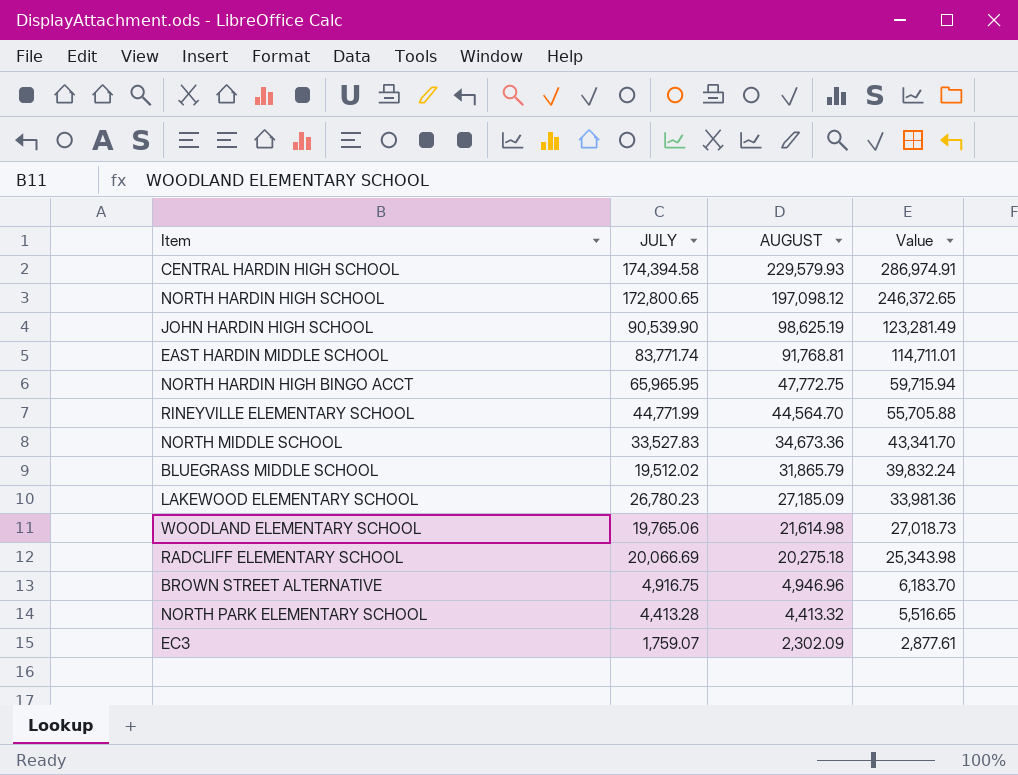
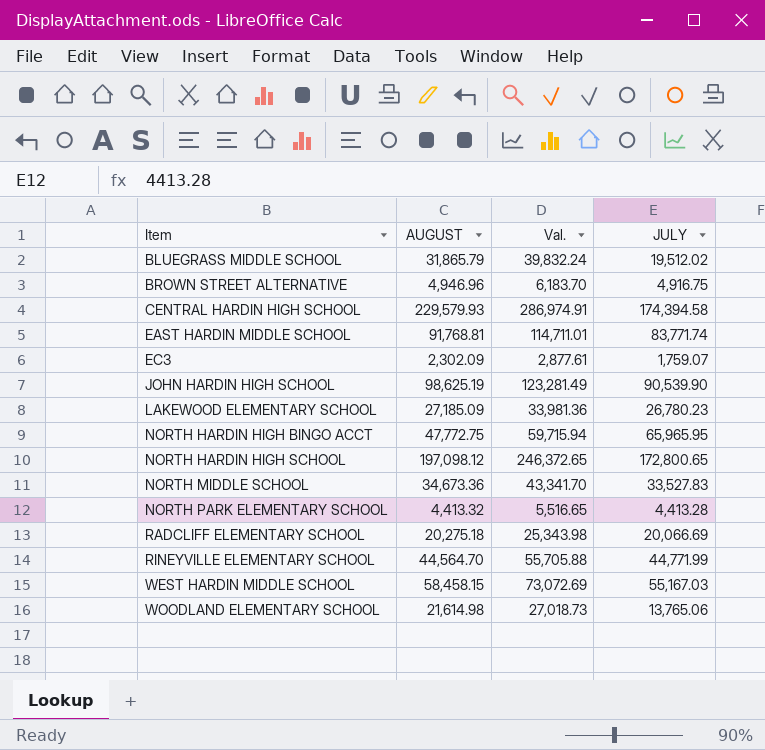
row order: AUGUST descending -> Item ascending
column name: Value -> Val.
column JULY | position: 2 -> 4
row WEST HARDIN MIDDLE SCHOOL: none -> 58,458.15 | 73,072.69 | 55,167.03
WOODLAND ELEMENTARY SCHOOL | JULY: 19,765.06 -> 13,765.06

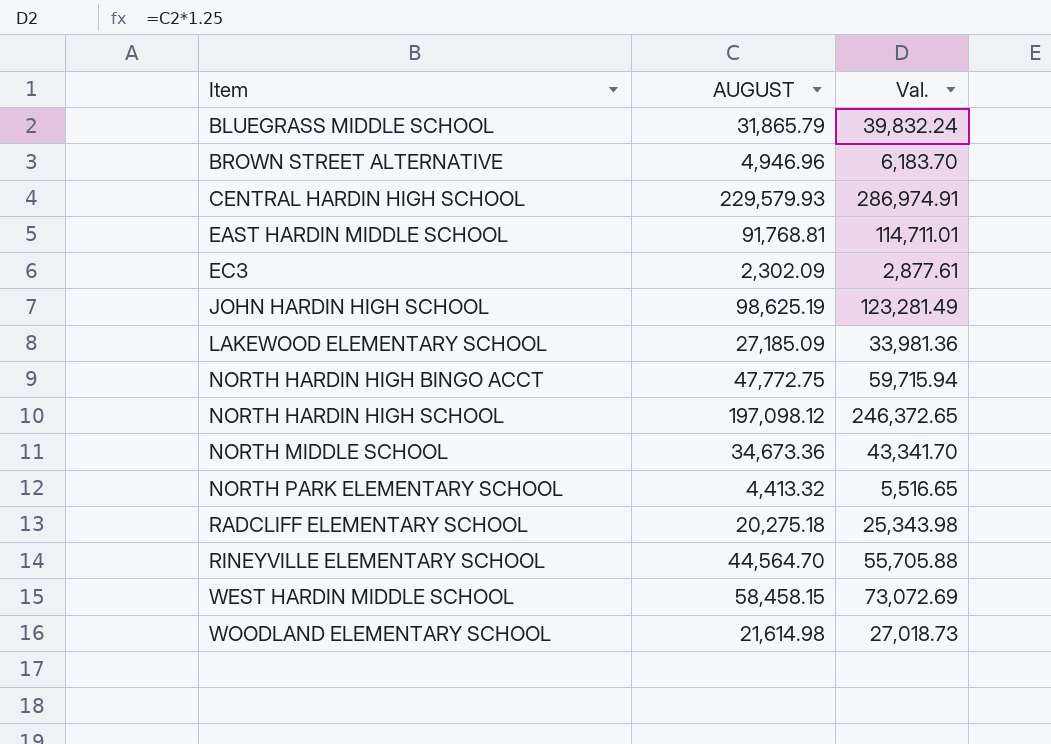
column JULY | position: 4 -> none

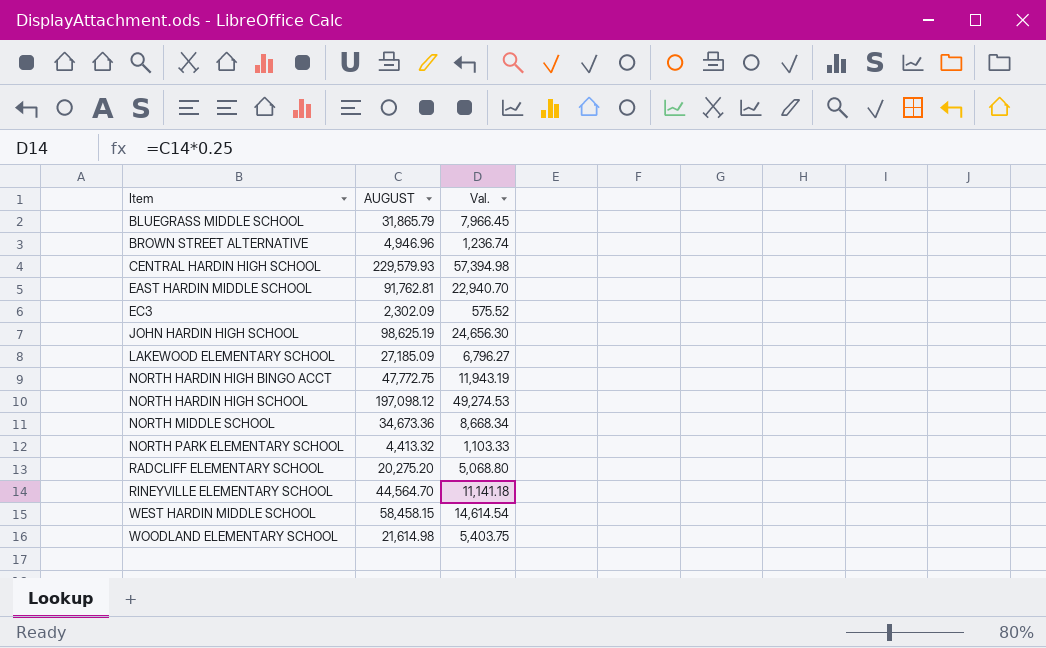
column Val. | formula: [AUGUST] * 1.25 -> [AUGUST] * 0.25
EAST HARDIN MIDDLE SCHOOL | AUGUST: 91,768.81 -> 91,762.81
RADCLIFF ELEMENTARY SCHOOL | AUGUST: 20,275.18 -> 20,275.20

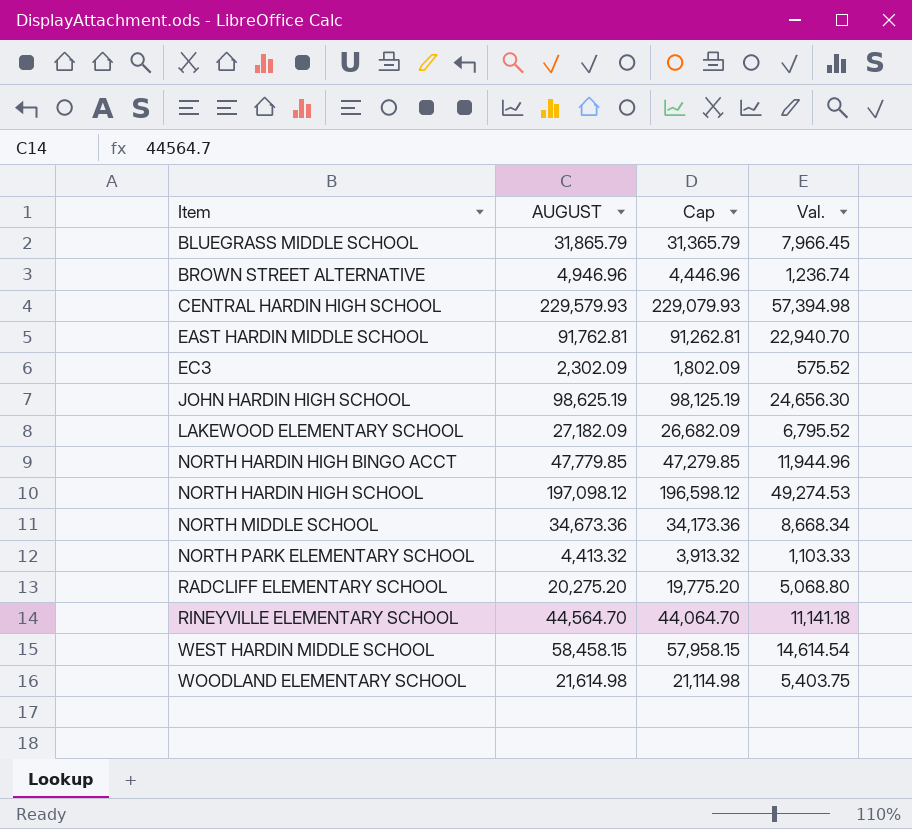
column Cap | formula: none -> [AUGUST] - 500
LAKEWOOD ELEMENTARY SCHOOL | AUGUST: 27,185.09 -> 27,182.09
LAKEWOOD ELEMENTARY SCHOOL | Val.: 6,796.27 -> 6,795.52
NORTH HARDIN HIGH BINGO ACCT | AUGUST: 47,772.75 -> 47,779.85
NORTH HARDIN HIGH BINGO ACCT | Val.: 11,943.19 -> 11,944.96

